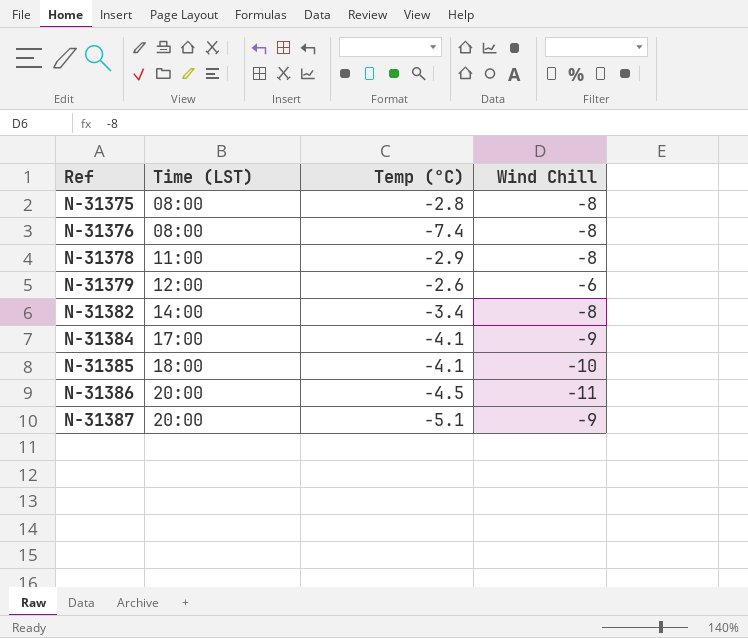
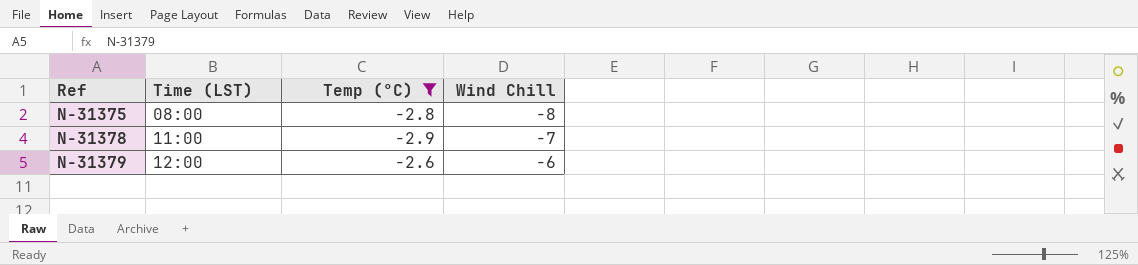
filter: none -> Temp (°C) >= -2.9
N-31378 | Wind Chill: -8 -> -7

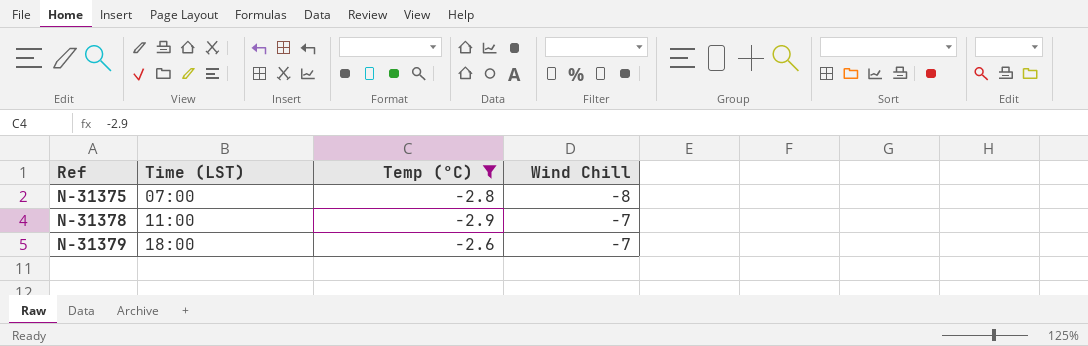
N-31375 | Time (LST): 08:00 -> 07:00
N-31379 | Time (LST): 12:00 -> 18:00
N-31379 | Wind Chill: -6 -> -7

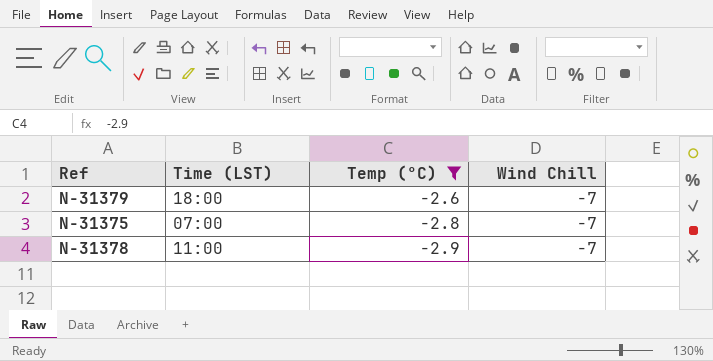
row order: Ref ascending -> Temp (°C) descending
N-31375 | Wind Chill: -8 -> -7

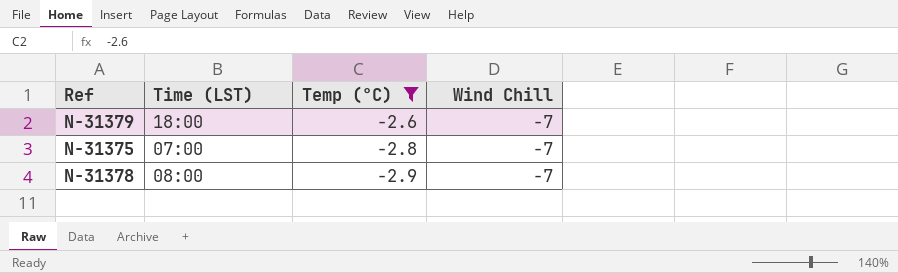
N-31378 | Time (LST): 11:00 -> 08:00

